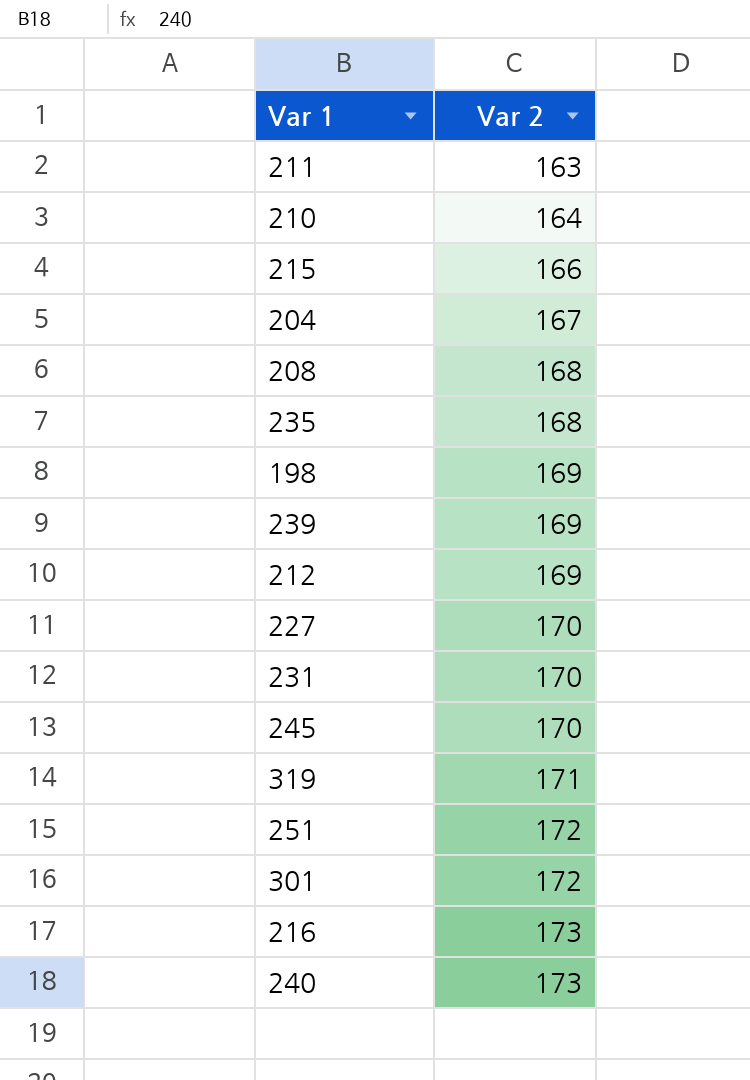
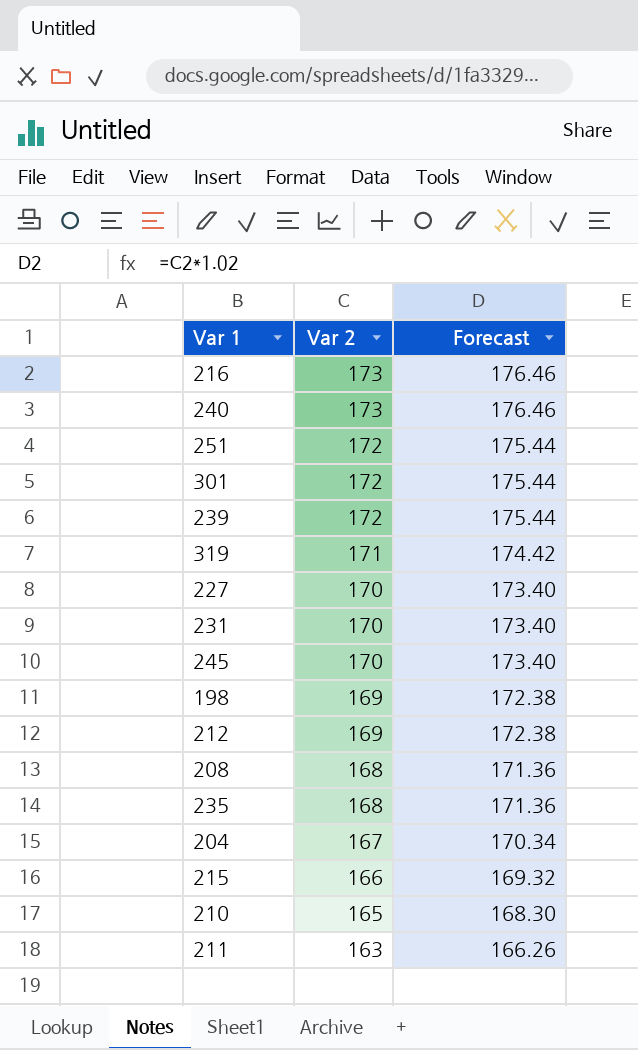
row order: Var 2 ascending -> Var 2 descending
column Forecast | formula: none -> [Var 2] * 1.02
239 | Var 2: 169 -> 172
210 | Var 2: 164 -> 165

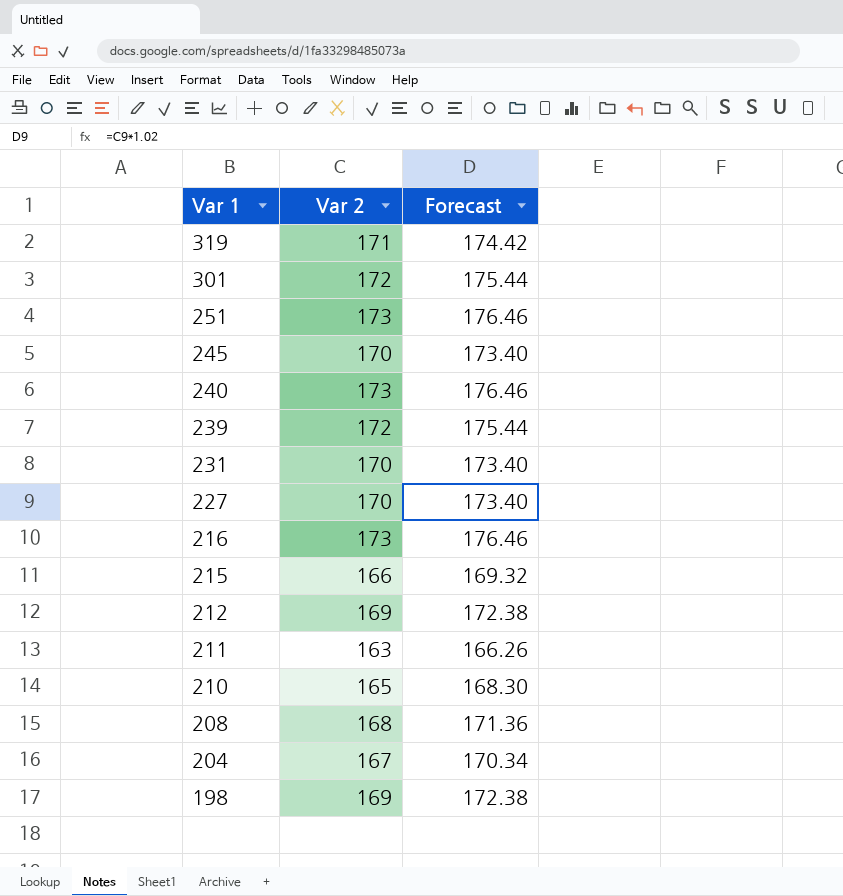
row order: Var 2 descending -> Var 1 descending
row 235: 168 | 171.36 -> none
251 | Var 2: 172 -> 173
251 | Forecast: 175.44 -> 176.46

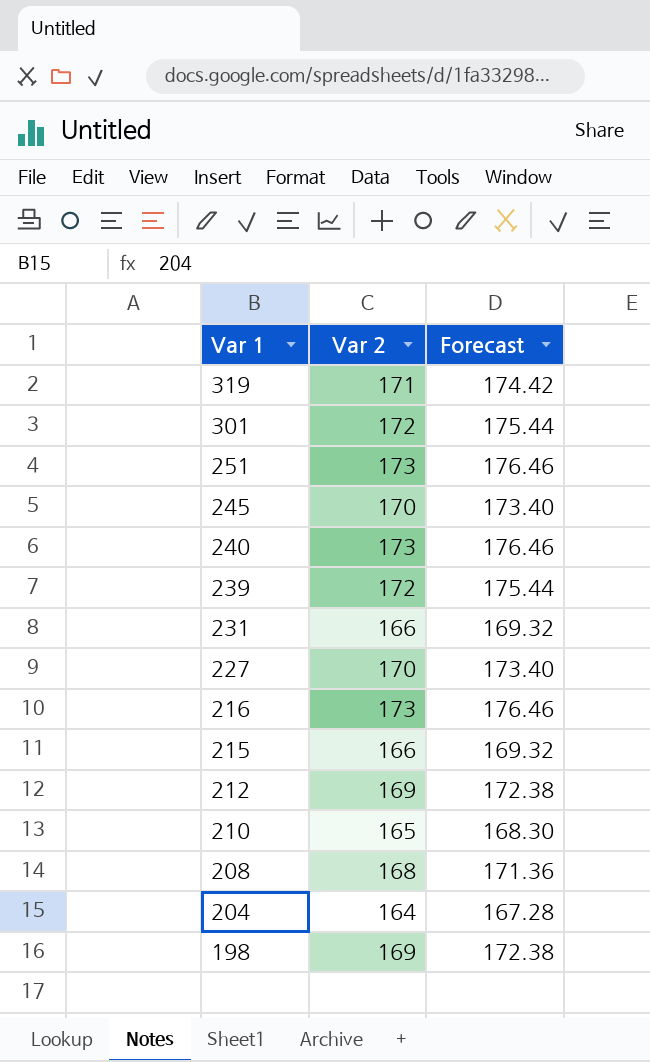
row 211: 163 | 166.26 -> none
231 | Var 2: 170 -> 166
231 | Forecast: 173.40 -> 169.32
204 | Var 2: 167 -> 164
204 | Forecast: 170.34 -> 167.28

